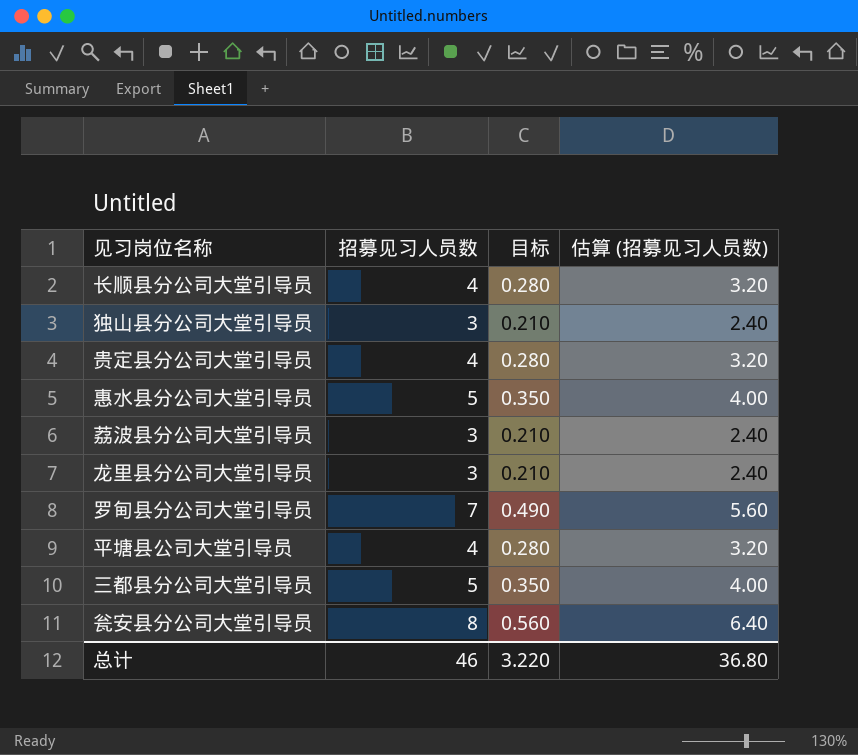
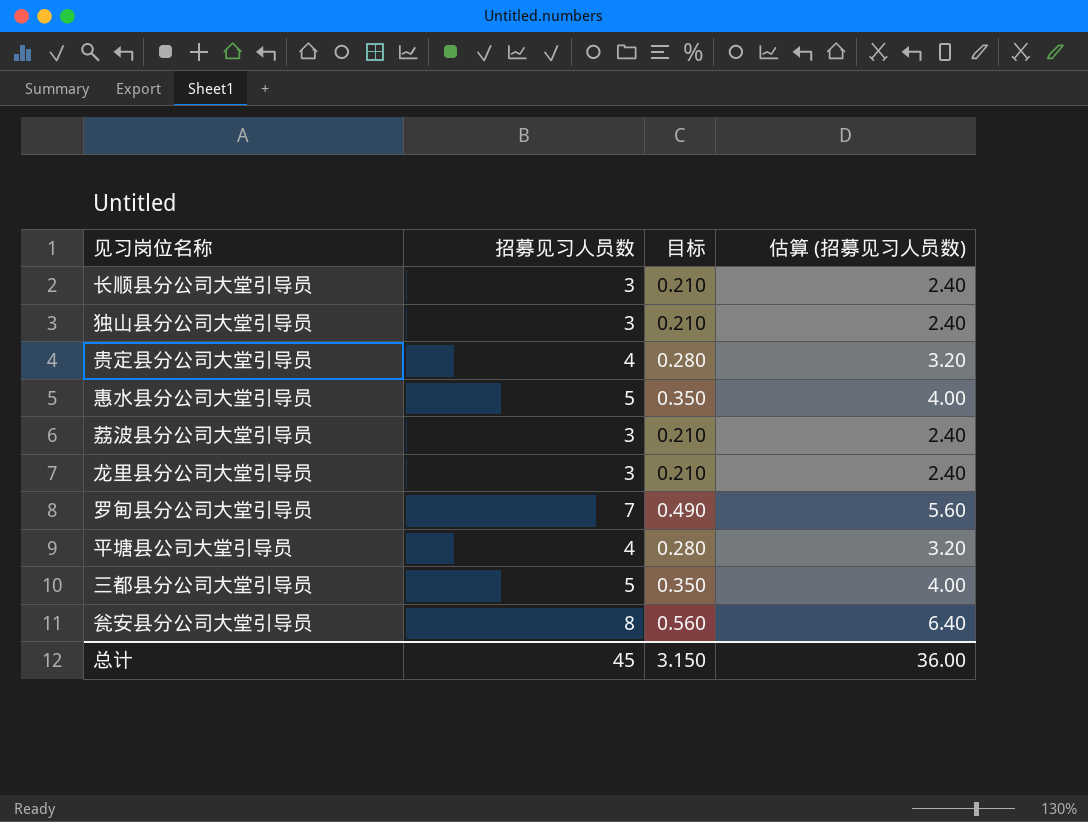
长顺县分公司大堂引导员 | 招募见习人员数: 4 -> 3
长顺县分公司大堂引导员 | 目标: 0.280 -> 0.210
长顺县分公司大堂引导员 | 估算 (招募见习人员数): 3.20 -> 2.40
总计 | 招募见习人员数: 46 -> 45
总计 | 目标: 3.220 -> 3.150
总计 | 估算 (招募见习人员数): 36.80 -> 36.00

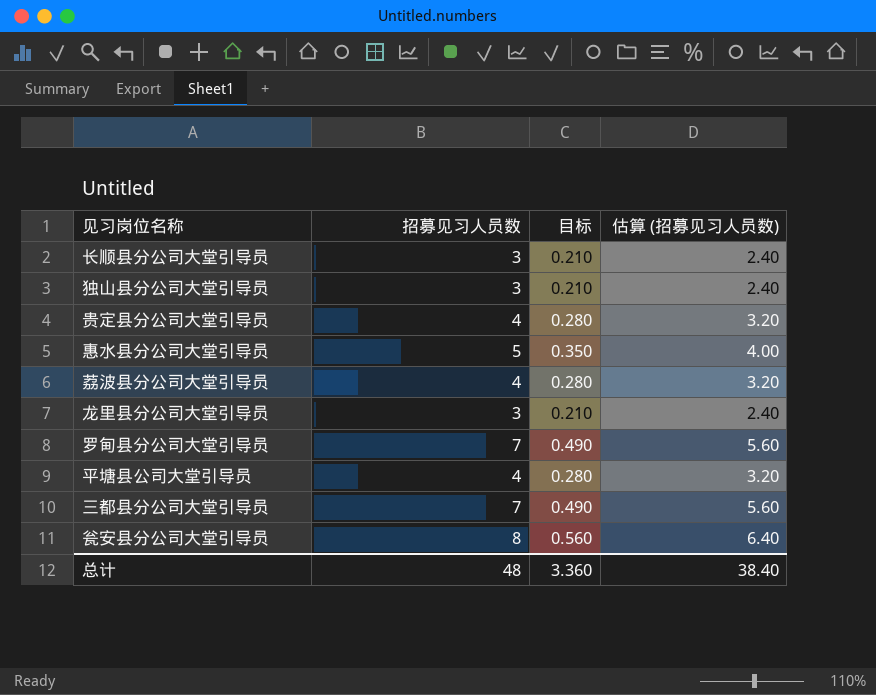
荔波县分公司大堂引导员 | 招募见习人员数: 3 -> 4
荔波县分公司大堂引导员 | 目标: 0.210 -> 0.280
荔波县分公司大堂引导员 | 估算 (招募见习人员数): 2.40 -> 3.20
三都县分公司大堂引导员 | 招募见习人员数: 5 -> 7
三都县分公司大堂引导员 | 目标: 0.350 -> 0.490
三都县分公司大堂引导员 | 估算 (招募见习人员数): 4.00 -> 5.60
总计 | 招募见习人员数: 45 -> 48
总计 | 目标: 3.150 -> 3.360
总计 | 估算 (招募见习人员数): 36.00 -> 38.40

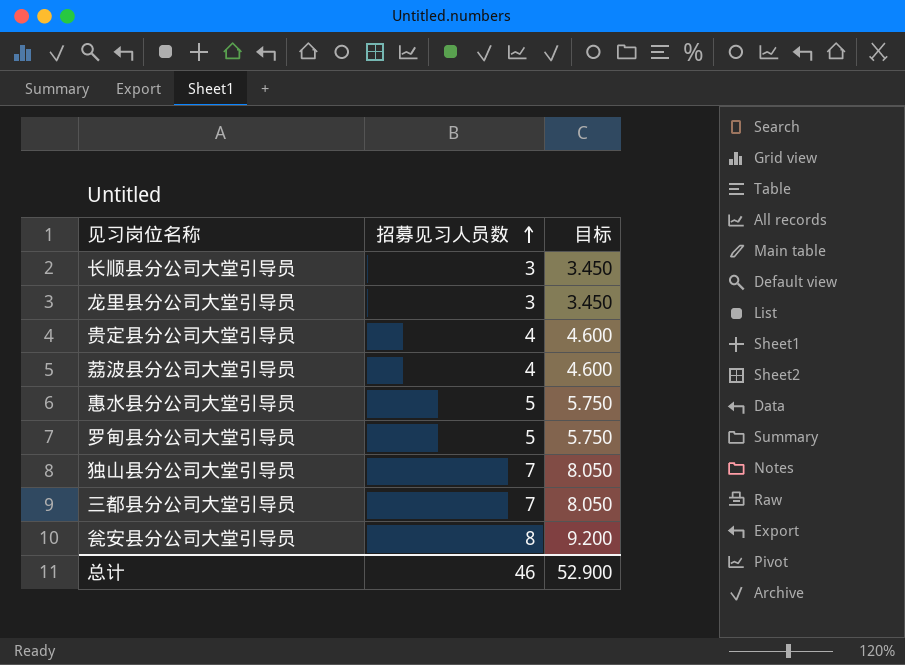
row order: none -> 招募见习人员数 ascending
column 估算 (招募见习人员数) | formula: [招募见习人员数] * 0.8 -> none
column 目标 | formula: [招募见习人员数] * 0.07 -> [招募见习人员数] * 1.15
row 平塘县公司大堂引导员: 4 | 0.280 | 3.20 -> none
罗甸县分公司大堂引导员 | 招募见习人员数: 7 -> 5
独山县分公司大堂引导员 | 招募见习人员数: 3 -> 7
总计 | 招募见习人员数: 48 -> 46
总计 | 目标: 3.360 -> 52.900

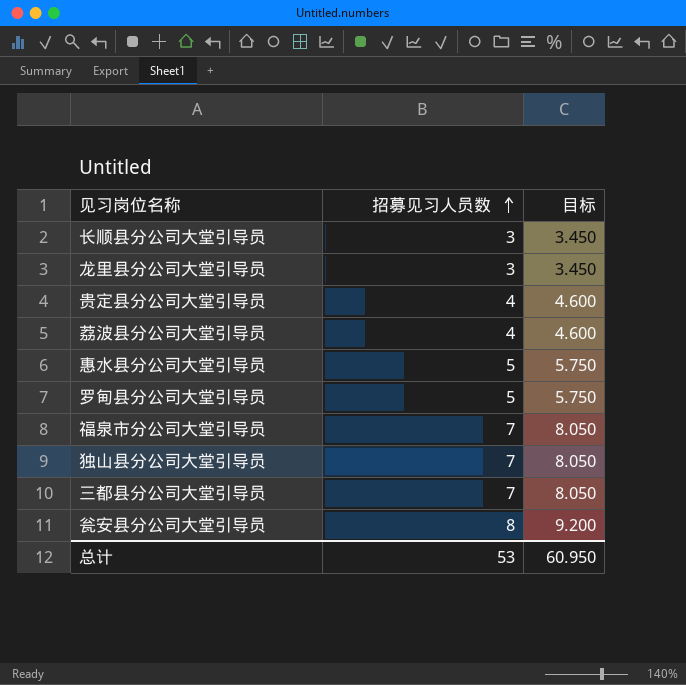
row 福泉市分公司大堂引导员: none -> 7 | 8.050
总计 | 招募见习人员数: 46 -> 53
总计 | 目标: 52.900 -> 60.950

